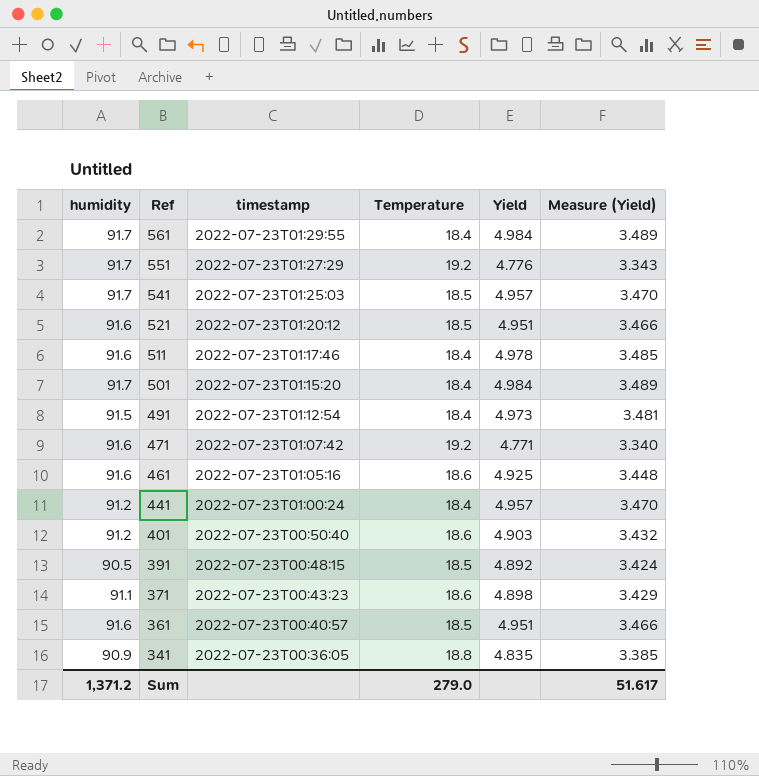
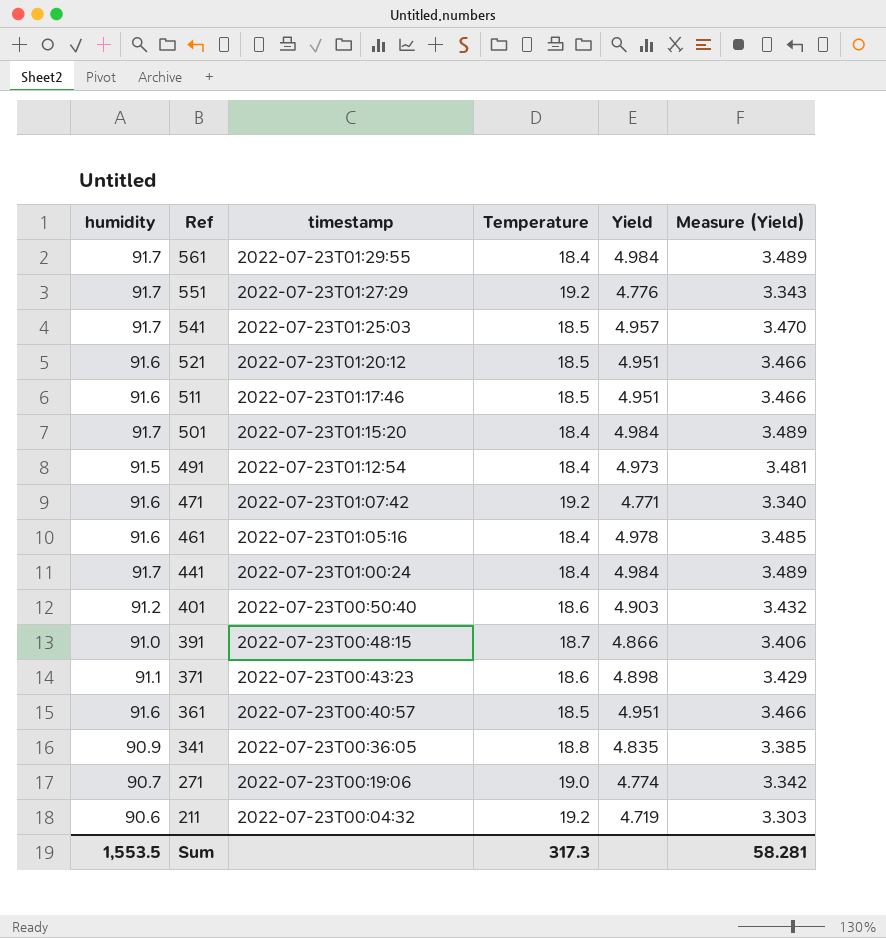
511 | Temperature: 18.4 -> 18.5
511 | Yield: 4.978 -> 4.951
511 | Measure (Yield): 3.485 -> 3.466
461 | Temperature: 18.6 -> 18.4
461 | Yield: 4.925 -> 4.978
461 | Measure (Yield): 3.448 -> 3.485
441 | humidity: 91.2 -> 91.7
441 | Yield: 4.957 -> 4.984
441 | Measure (Yield): 3.470 -> 3.489
391 | humidity: 90.5 -> 91.0
391 | Temperature: 18.5 -> 18.7
391 | Yield: 4.892 -> 4.866
391 | Measure (Yield): 3.424 -> 3.406
row 271: none -> 90.7 | 2022-07-23T00:19:06 | 19.0 | 4.774 | 3.342
row 211: none -> 90.6 | 2022-07-23T00:04:32 | 19.2 | 4.719 | 3.303
Sum | humidity: 1,371.2 -> 1,553.5
Sum | Temperature: 279.0 -> 317.3
Sum | Measure (Yield): 51.617 -> 58.281

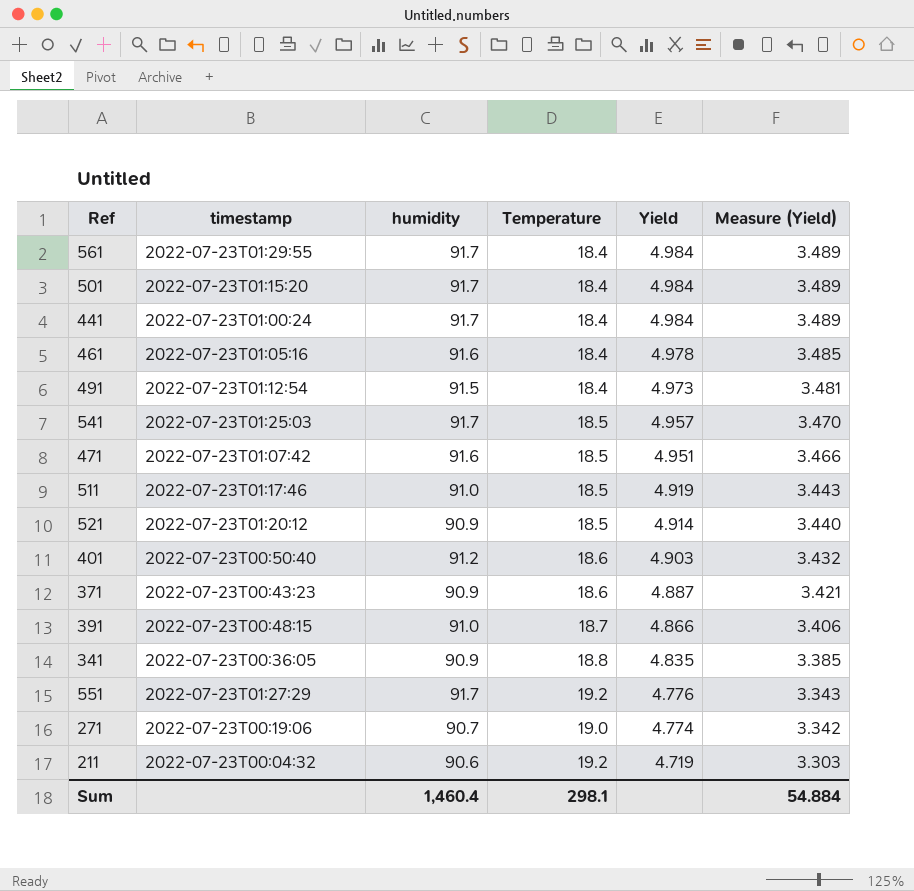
row order: Ref descending -> Yield descending
column humidity | position: 1 -> 3
row 361: 91.6 | 2022-07-23T00:40:57 | 18.5 | 4.951 | 3.466 -> none
471 | Temperature: 19.2 -> 18.5
471 | Yield: 4.771 -> 4.951
471 | Measure (Yield): 3.340 -> 3.466
511 | humidity: 91.6 -> 91.0
511 | Yield: 4.951 -> 4.919
511 | Measure (Yield): 3.466 -> 3.443
521 | humidity: 91.6 -> 90.9
521 | Yield: 4.951 -> 4.914
521 | Measure (Yield): 3.466 -> 3.440
371 | humidity: 91.1 -> 90.9
371 | Yield: 4.898 -> 4.887
371 | Measure (Yield): 3.429 -> 3.421
Sum | humidity: 1,553.5 -> 1,460.4
Sum | Temperature: 317.3 -> 298.1
Sum | Measure (Yield): 58.281 -> 54.884

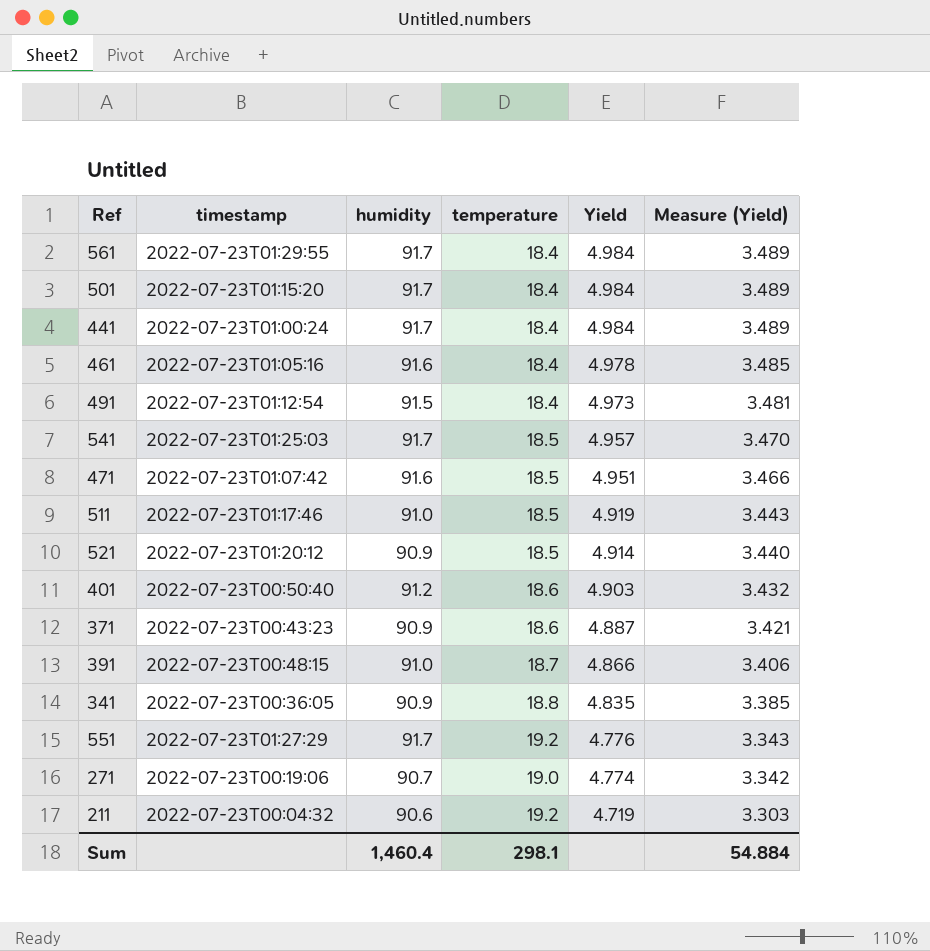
column name: Temperature -> temperature

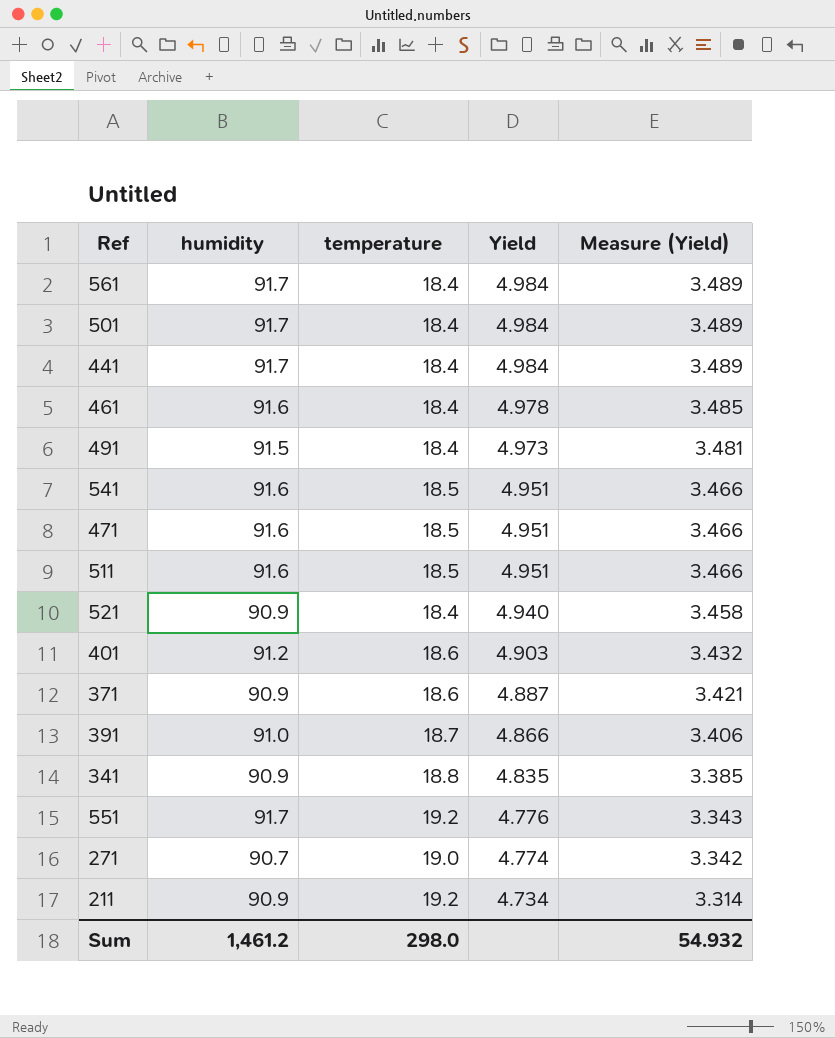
column timestamp | position: 2 -> none
541 | humidity: 91.7 -> 91.6
541 | Yield: 4.957 -> 4.951
541 | Measure (Yield): 3.470 -> 3.466
511 | humidity: 91.0 -> 91.6
511 | Yield: 4.919 -> 4.951
511 | Measure (Yield): 3.443 -> 3.466
521 | temperature: 18.5 -> 18.4
521 | Yield: 4.914 -> 4.940
521 | Measure (Yield): 3.440 -> 3.458
211 | humidity: 90.6 -> 90.9
211 | Yield: 4.719 -> 4.734
211 | Measure (Yield): 3.303 -> 3.314
Sum | humidity: 1,460.4 -> 1,461.2
Sum | temperature: 298.1 -> 298.0
Sum | Measure (Yield): 54.884 -> 54.932

